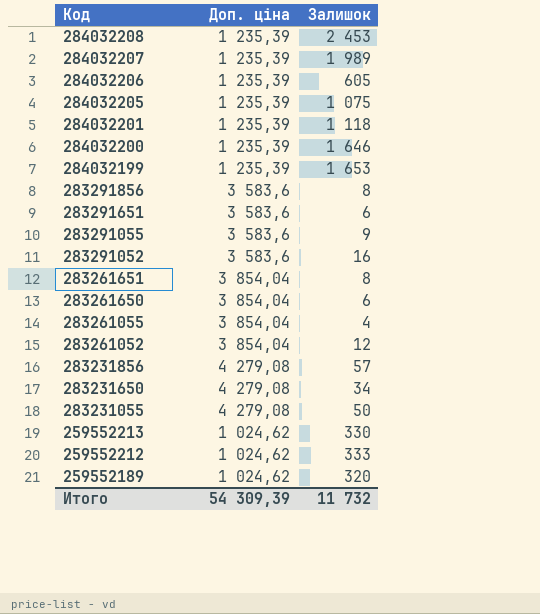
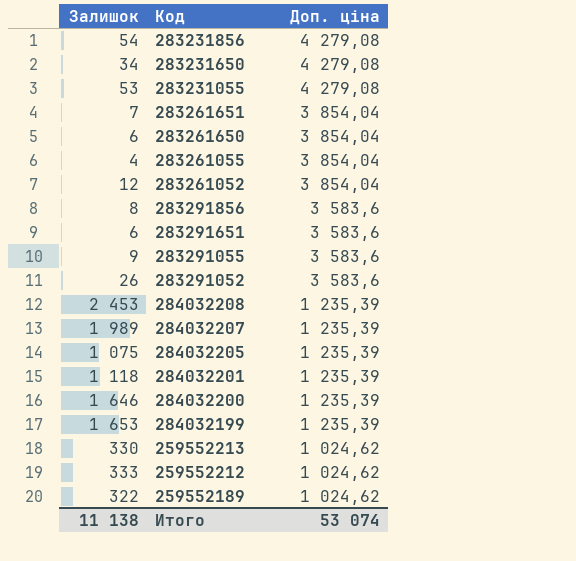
row order: Код descending -> Доп. ціна descending
column Залишок | position: 3 -> 1
row 284032206: 1 235,39 | 605 -> none
283231856 | Залишок: 57 -> 54
283231055 | Залишок: 50 -> 53
283261651 | Залишок: 8 -> 7
283291052 | Залишок: 16 -> 26
259552189 | Залишок: 320 -> 322
Итого | Залишок: 11 732 -> 11 138
Итого | Доп. ціна: 54 309,39 -> 53 074

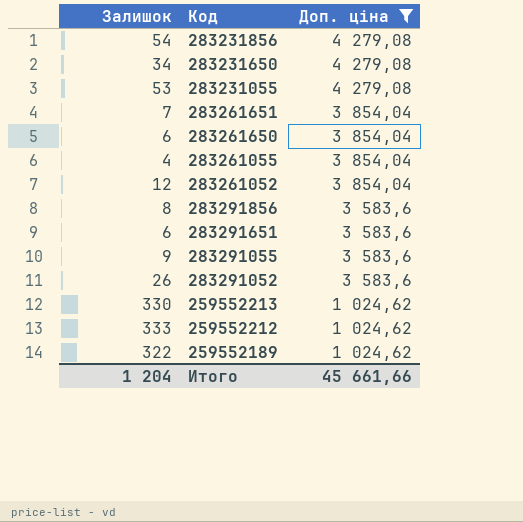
filter: none -> Доп. ціна != 1 235,39
Итого | Залишок: 11 138 -> 1 204
Итого | Доп. ціна: 53 074 -> 45 661,66

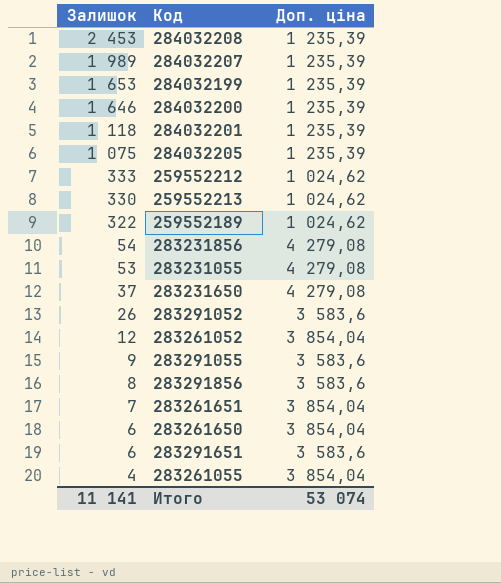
filter: Доп. ціна != 1 235,39 -> none
row order: Доп. ціна descending -> Залишок descending
283231650 | Залишок: 34 -> 37
Итого | Залишок: 1 204 -> 11 141
Итого | Доп. ціна: 45 661,66 -> 53 074

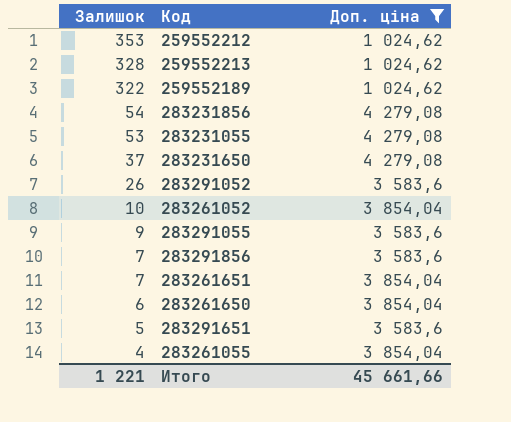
filter: none -> Доп. ціна != 1 235,39
259552212 | Залишок: 333 -> 353
259552213 | Залишок: 330 -> 328
283261052 | Залишок: 12 -> 10
283291856 | Залишок: 8 -> 7
283291651 | Залишок: 6 -> 5
Итого | Залишок: 11 141 -> 1 221
Итого | Доп. ціна: 53 074 -> 45 661,66

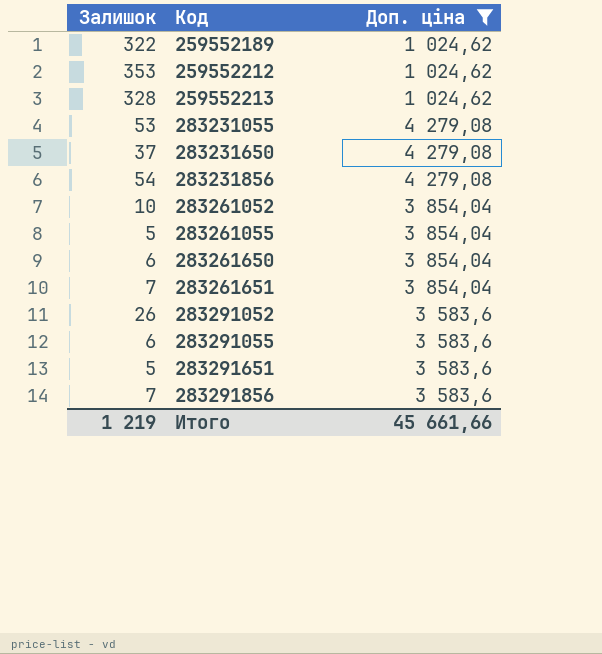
row order: Залишок descending -> Код ascending
283261055 | Залишок: 4 -> 5
283291055 | Залишок: 9 -> 6
Итого | Залишок: 1 221 -> 1 219

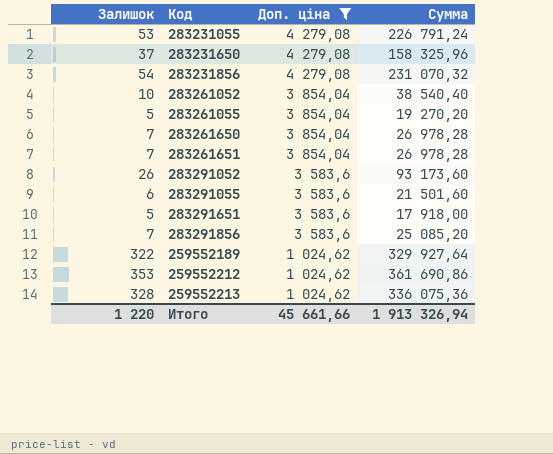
row order: Код ascending -> Доп. ціна descending
column Сумма | formula: none -> [Залишок] * [Доп. ціна]
283261650 | Залишок: 6 -> 7
Итого | Залишок: 1 219 -> 1 220

